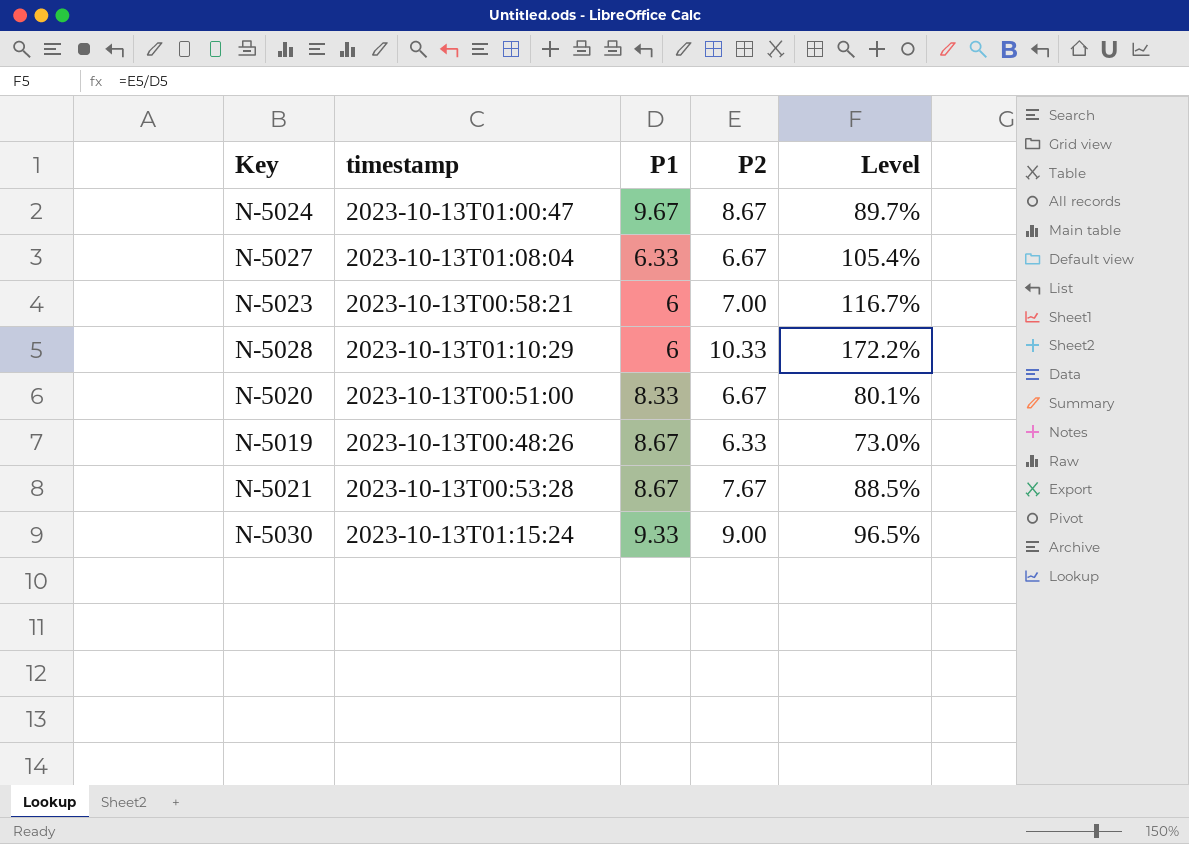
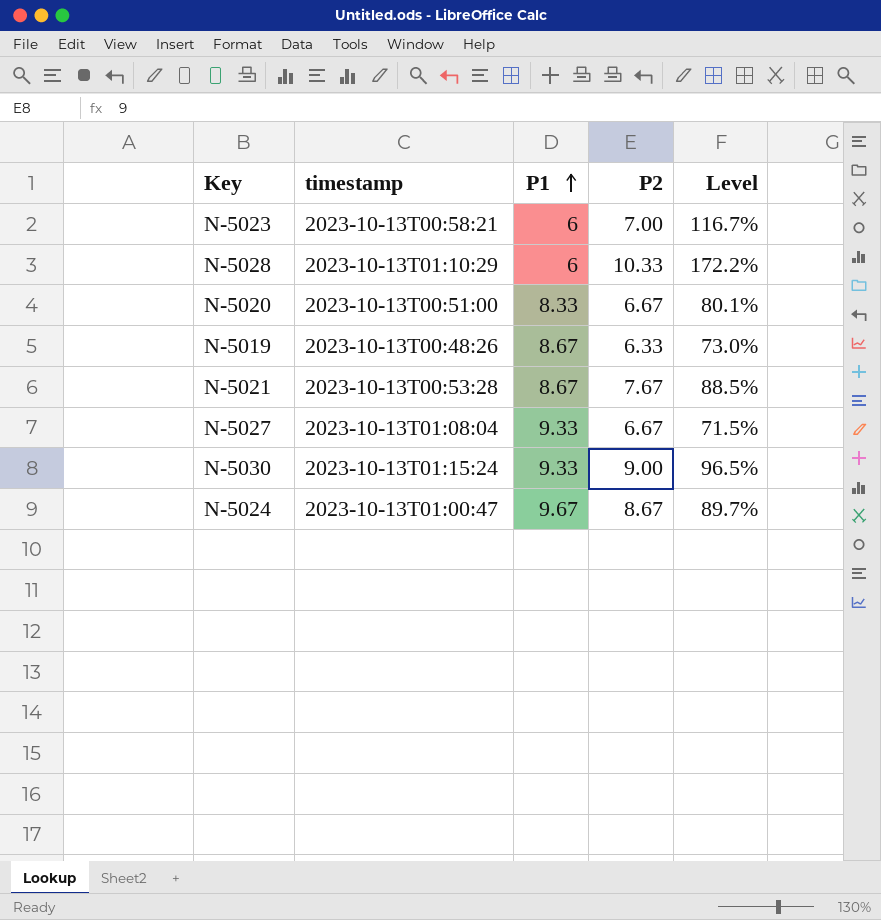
row order: none -> P1 ascending
N-5027 | P1: 6.33 -> 9.33
N-5027 | Level: 105.4% -> 71.5%

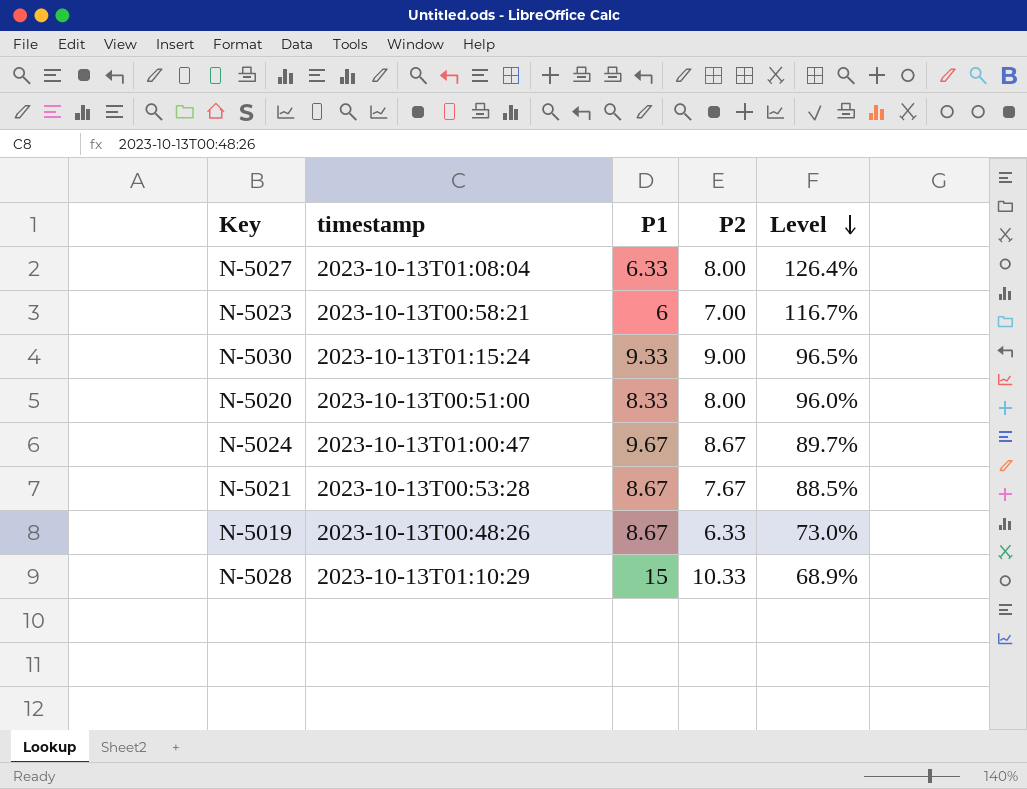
row order: P1 ascending -> Level descending
N-5027 | P1: 9.33 -> 6.33
N-5027 | P2: 6.67 -> 8.00
N-5027 | Level: 71.5% -> 126.4%
N-5020 | P2: 6.67 -> 8.00
N-5020 | Level: 80.1% -> 96.0%
N-5028 | P1: 6 -> 15
N-5028 | Level: 172.2% -> 68.9%

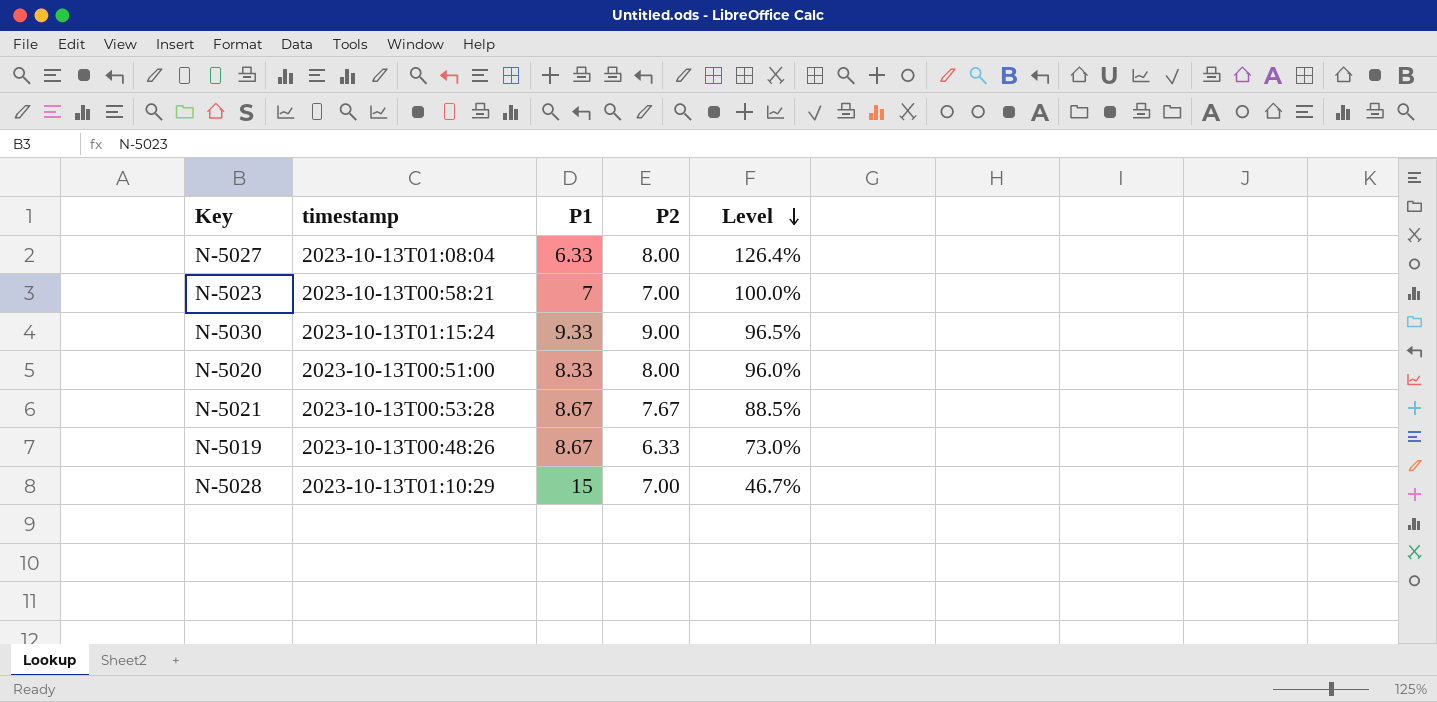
row N-5024: 2023-10-13T01:00:47 | 9.67 | 8.67 | 89.7% -> none
N-5023 | P1: 6 -> 7
N-5023 | Level: 116.7% -> 100.0%
N-5028 | P2: 10.33 -> 7.00
N-5028 | Level: 68.9% -> 46.7%

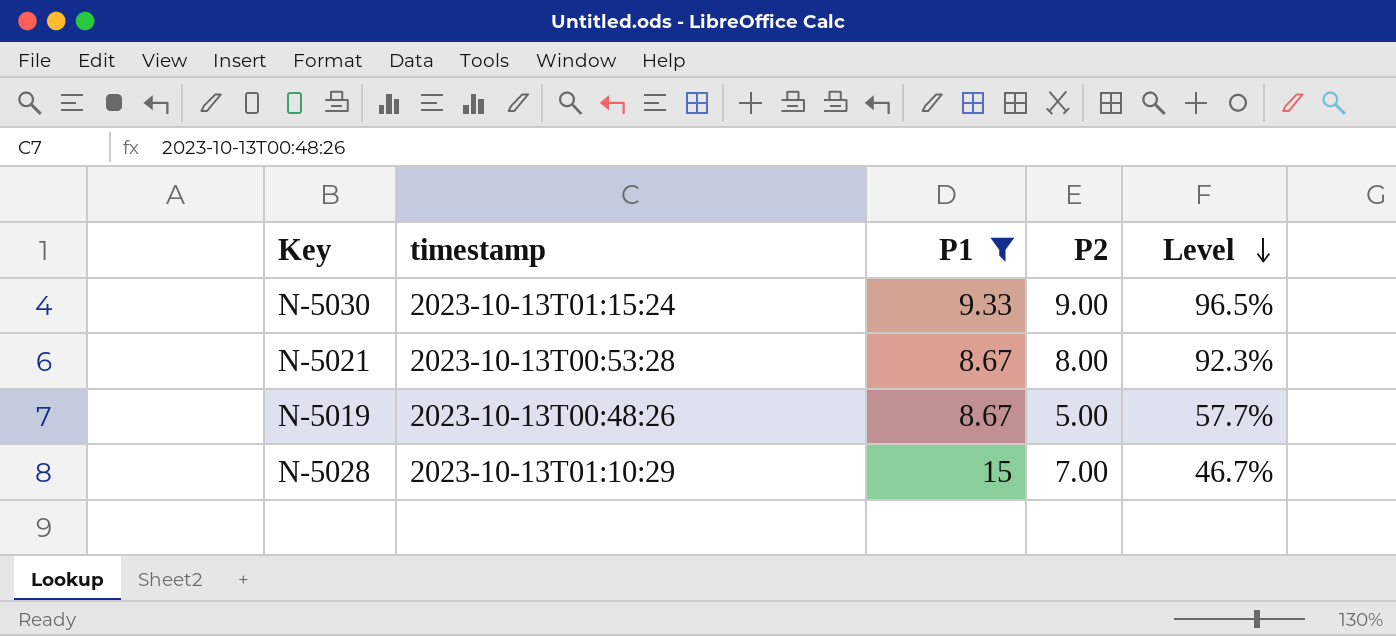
filter: none -> P1 >= 8.67
N-5021 | P2: 7.67 -> 8.00
N-5021 | Level: 88.5% -> 92.3%
N-5019 | P2: 6.33 -> 5.00
N-5019 | Level: 73.0% -> 57.7%

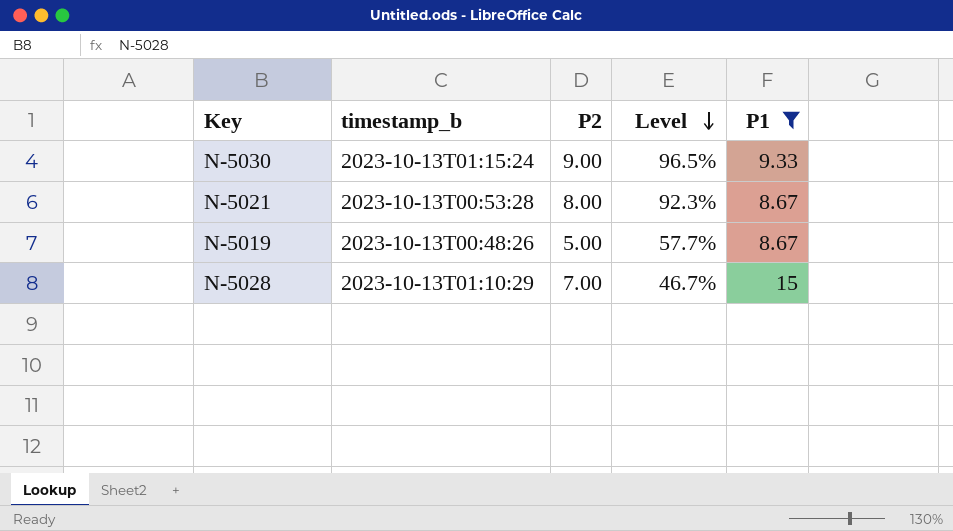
column name: timestamp -> timestamp_b
column P1 | position: 3 -> 5

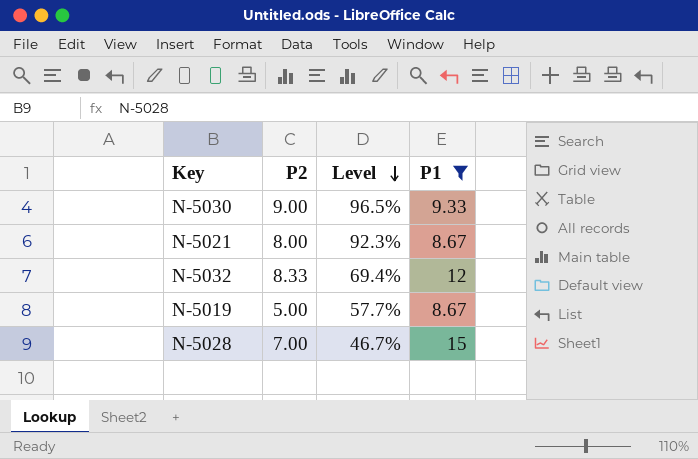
column timestamp_b | position: 2 -> none
row N-5032: none -> 8.33 | 69.4% | 12

